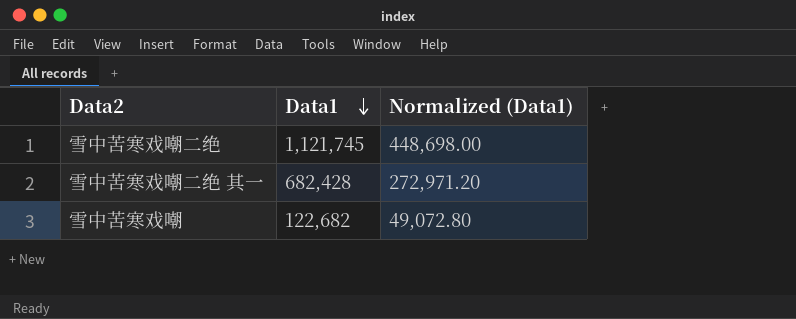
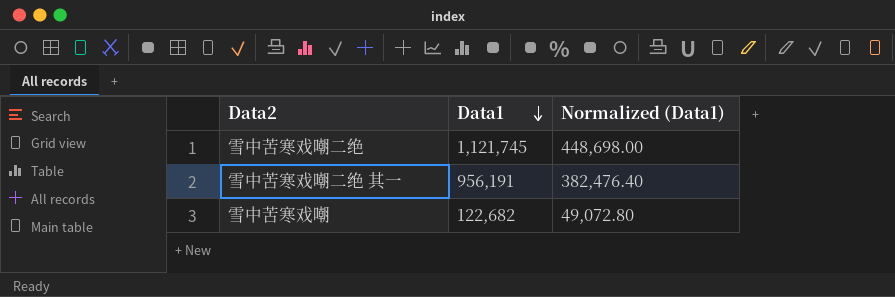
雪中苦寒戏嘲二绝 其一 | Data1: 682,428 -> 956,191
雪中苦寒戏嘲二绝 其一 | Normalized (Data1): 272,971.20 -> 382,476.40

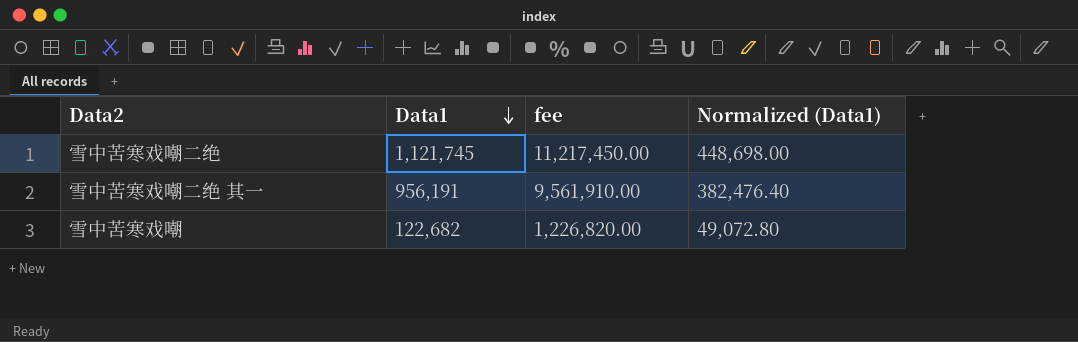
column fee | formula: none -> [Data1] * 10

